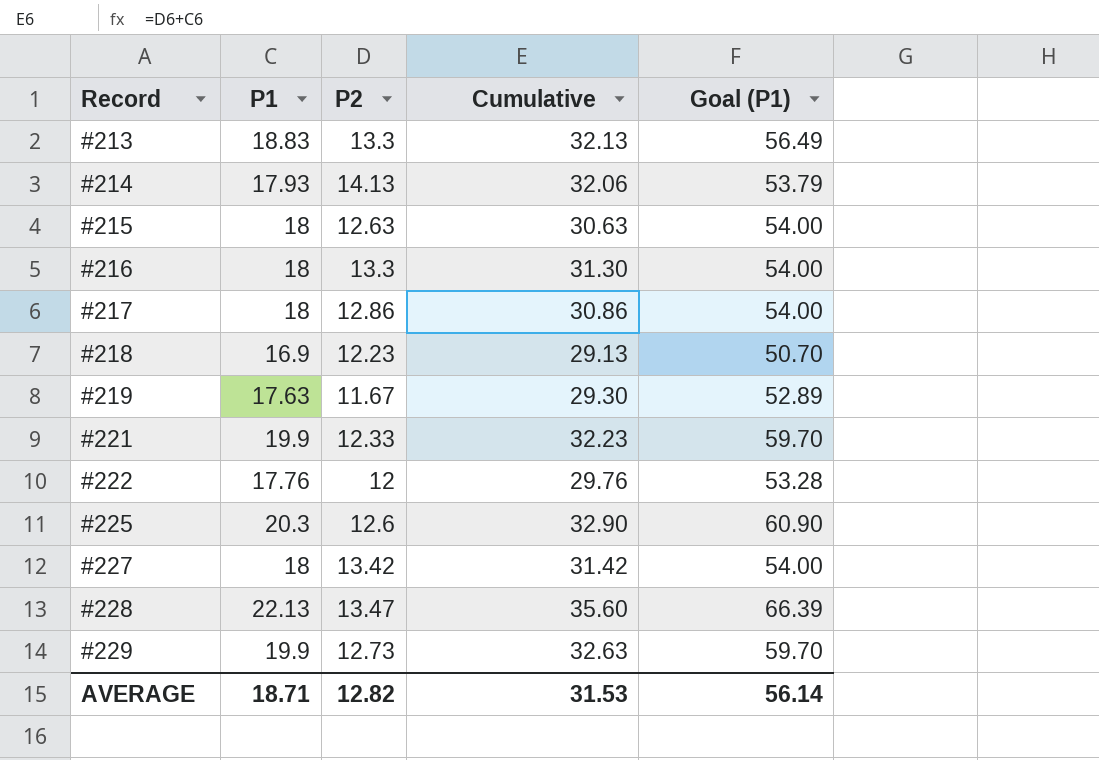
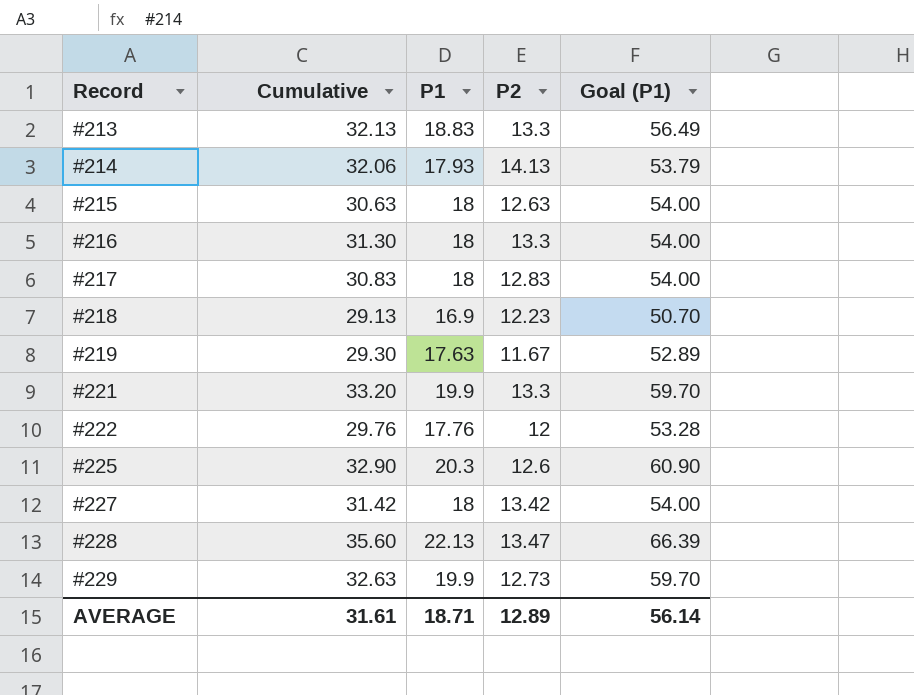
column Cumulative | position: 4 -> 2
#217 | Cumulative: 30.86 -> 30.83
#217 | P2: 12.86 -> 12.83
#221 | Cumulative: 32.23 -> 33.20
#221 | P2: 12.33 -> 13.3
AVERAGE | Cumulative: 31.53 -> 31.61
AVERAGE | P2: 12.82 -> 12.89

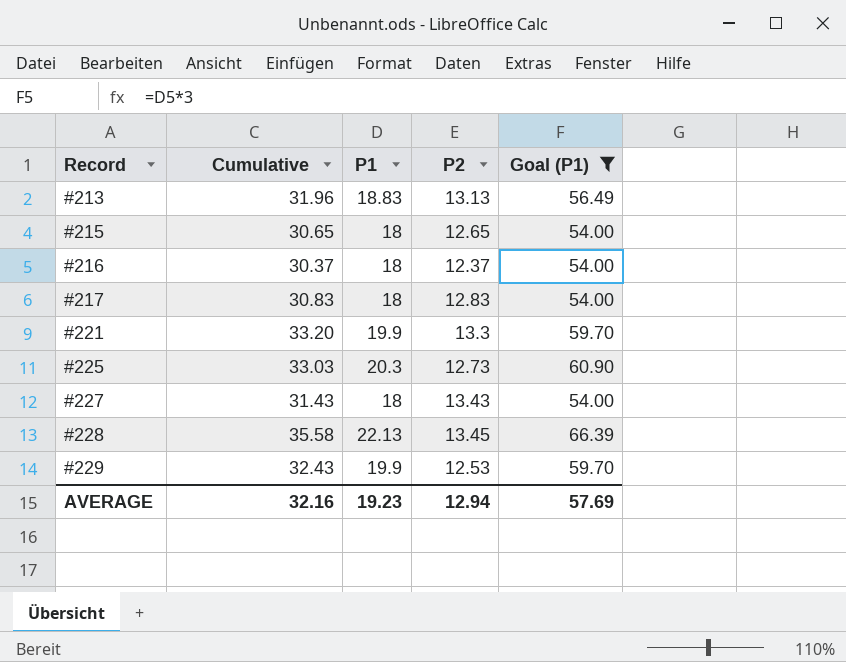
filter: none -> Goal (P1) >= 54.00
#213 | Cumulative: 32.13 -> 31.96
#213 | P2: 13.3 -> 13.13
#215 | Cumulative: 30.63 -> 30.65
#215 | P2: 12.63 -> 12.65
#216 | Cumulative: 31.30 -> 30.37
#216 | P2: 13.3 -> 12.37
#225 | Cumulative: 32.90 -> 33.03
#225 | P2: 12.6 -> 12.73
#227 | Cumulative: 31.42 -> 31.43
#227 | P2: 13.42 -> 13.43
#228 | Cumulative: 35.60 -> 35.58
#228 | P2: 13.47 -> 13.45
#229 | Cumulative: 32.63 -> 32.43
#229 | P2: 12.73 -> 12.53
AVERAGE | Cumulative: 31.61 -> 32.16
AVERAGE | P1: 18.71 -> 19.23
AVERAGE | P2: 12.89 -> 12.94
AVERAGE | Goal (P1): 56.14 -> 57.69

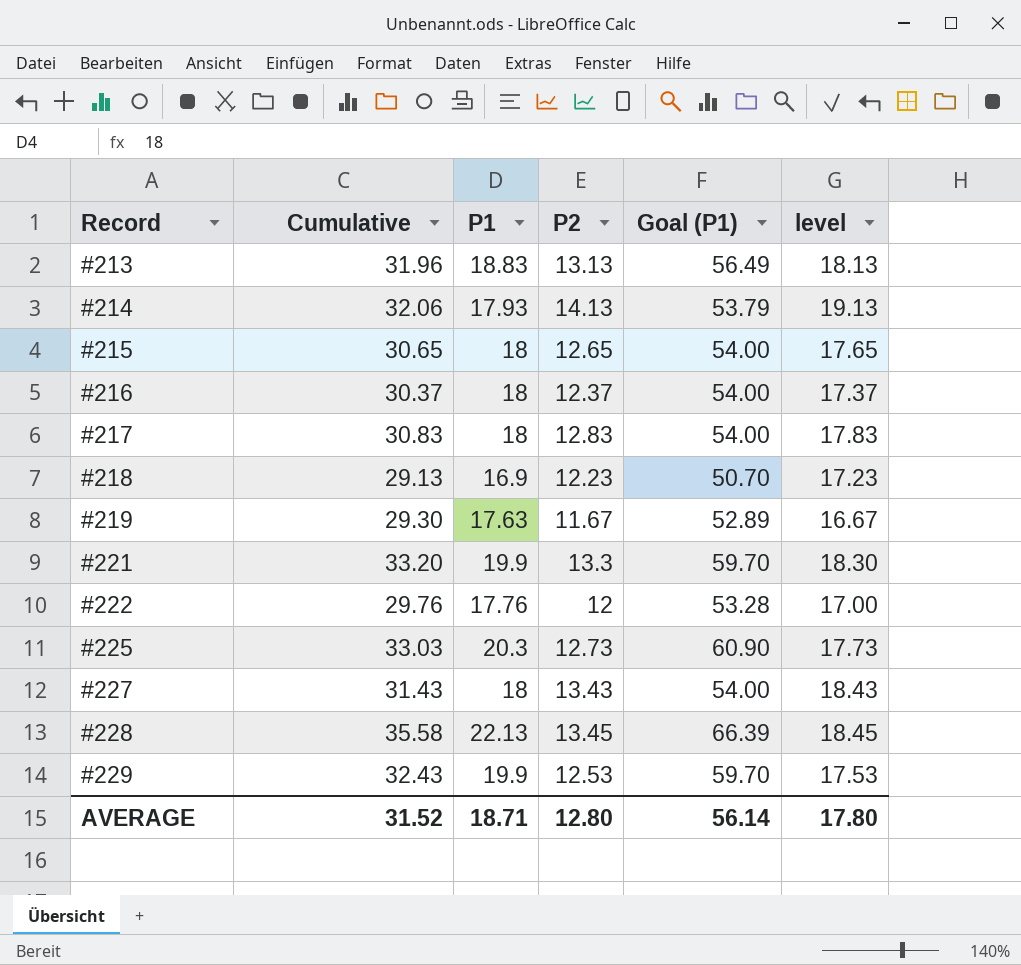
filter: Goal (P1) >= 54.00 -> none
column level | formula: none -> [P2] + 5
AVERAGE | Cumulative: 32.16 -> 31.52
AVERAGE | P1: 19.23 -> 18.71
AVERAGE | P2: 12.94 -> 12.80
AVERAGE | Goal (P1): 57.69 -> 56.14

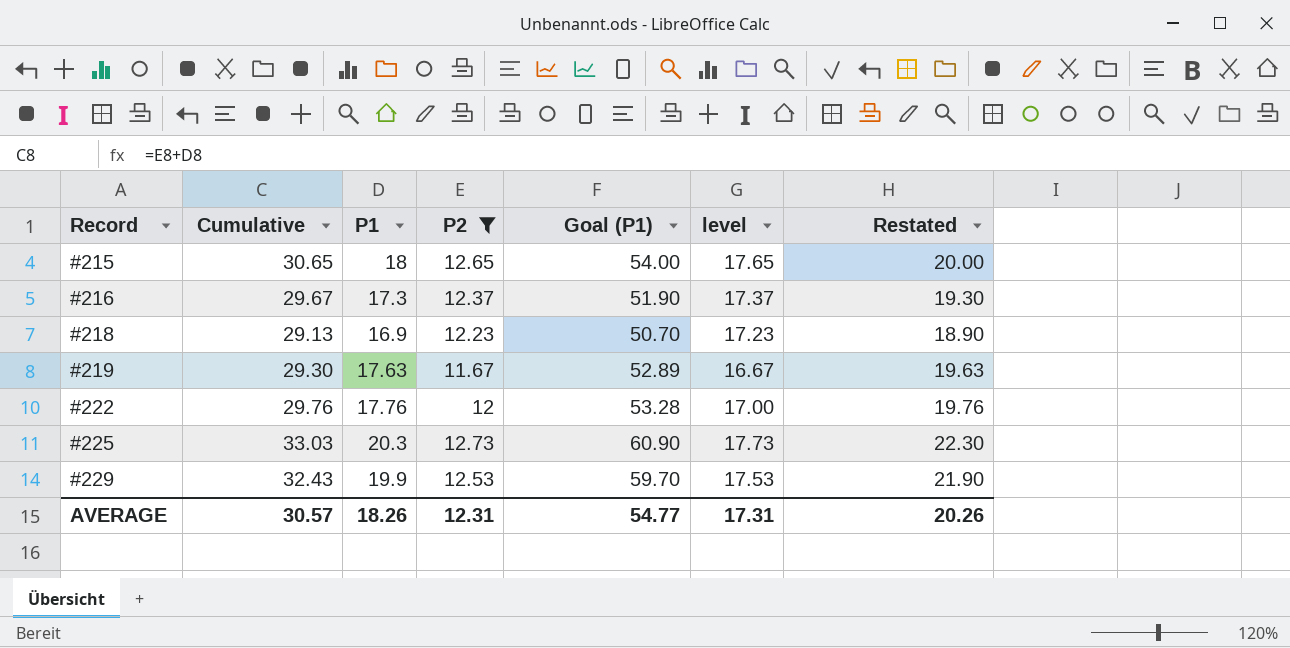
filter: none -> P2 <= 12.73
column Restated | formula: none -> [P1] + 2
#216 | Cumulative: 30.37 -> 29.67
#216 | P1: 18 -> 17.3
#216 | Goal (P1): 54.00 -> 51.90
AVERAGE | Cumulative: 31.52 -> 30.57
AVERAGE | P1: 18.71 -> 18.26
AVERAGE | P2: 12.80 -> 12.31
AVERAGE | Goal (P1): 56.14 -> 54.77
AVERAGE | level: 17.80 -> 17.31

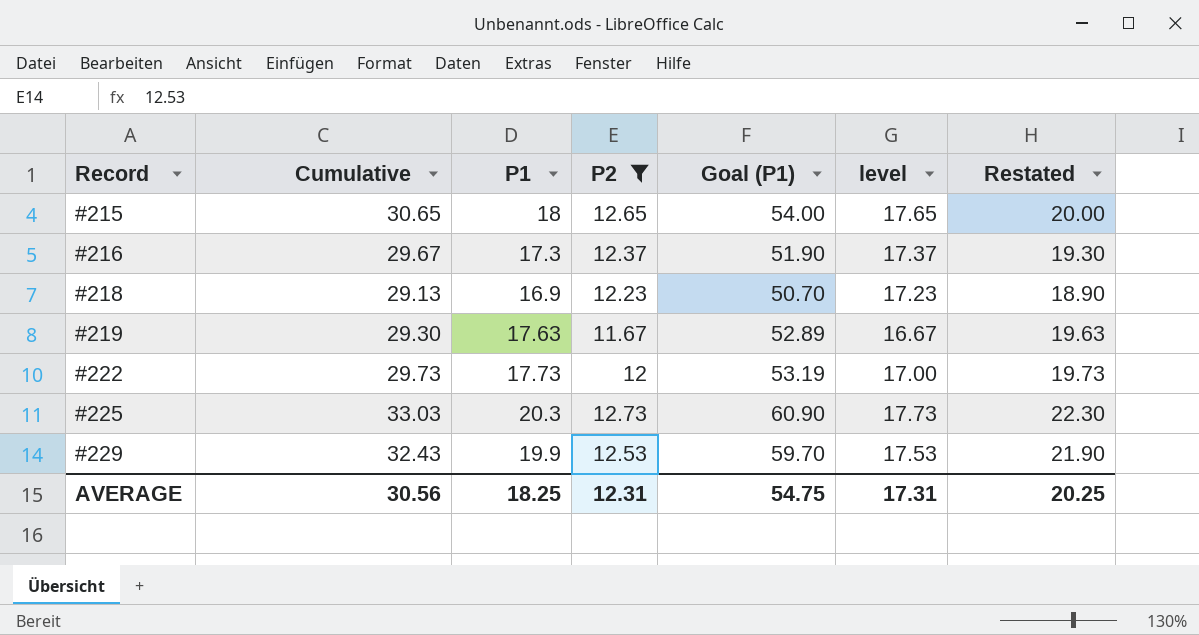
#222 | Cumulative: 29.76 -> 29.73
#222 | P1: 17.76 -> 17.73
#222 | Goal (P1): 53.28 -> 53.19
#222 | Restated: 19.76 -> 19.73
AVERAGE | Cumulative: 30.57 -> 30.56
AVERAGE | P1: 18.26 -> 18.25
AVERAGE | Goal (P1): 54.77 -> 54.75
AVERAGE | Restated: 20.26 -> 20.25

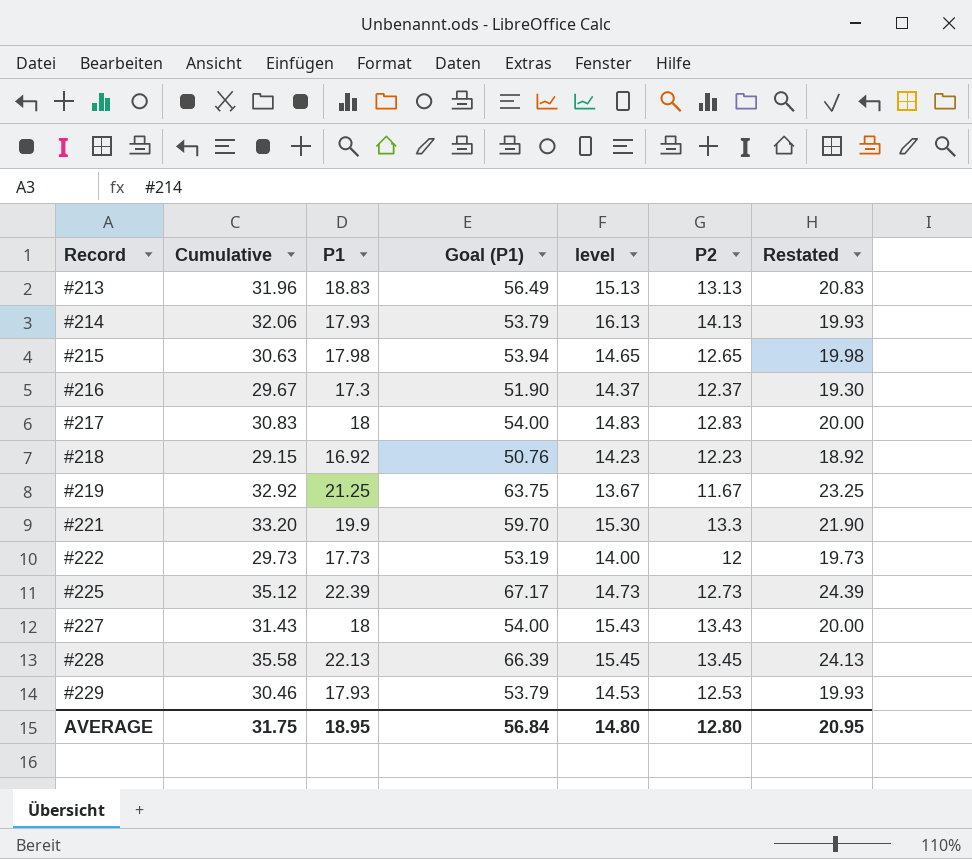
filter: P2 <= 12.73 -> none
column level | formula: [P2] + 5 -> [P2] + 2
column P2 | position: 4 -> 6
#215 | Cumulative: 30.65 -> 30.63
#215 | P1: 18 -> 17.98
#215 | Goal (P1): 54.00 -> 53.94
#215 | Restated: 20.00 -> 19.98
#218 | Cumulative: 29.13 -> 29.15
#218 | P1: 16.9 -> 16.92
#218 | Goal (P1): 50.70 -> 50.76
#218 | Restated: 18.90 -> 18.92
#219 | Cumulative: 29.30 -> 32.92
#219 | P1: 17.63 -> 21.25
#219 | Goal (P1): 52.89 -> 63.75
#219 | Restated: 19.63 -> 23.25
#225 | Cumulative: 33.03 -> 35.12
#225 | P1: 20.3 -> 22.39
#225 | Goal (P1): 60.90 -> 67.17
#225 | Restated: 22.30 -> 24.39
#229 | Cumulative: 32.43 -> 30.46
#229 | P1: 19.9 -> 17.93
#229 | Goal (P1): 59.70 -> 53.79
#229 | Restated: 21.90 -> 19.93
AVERAGE | Cumulative: 30.56 -> 31.75
AVERAGE | P1: 18.25 -> 18.95
AVERAGE | Goal (P1): 54.75 -> 56.84
AVERAGE | level: 17.31 -> 14.80
AVERAGE | P2: 12.31 -> 12.80
AVERAGE | Restated: 20.25 -> 20.95

